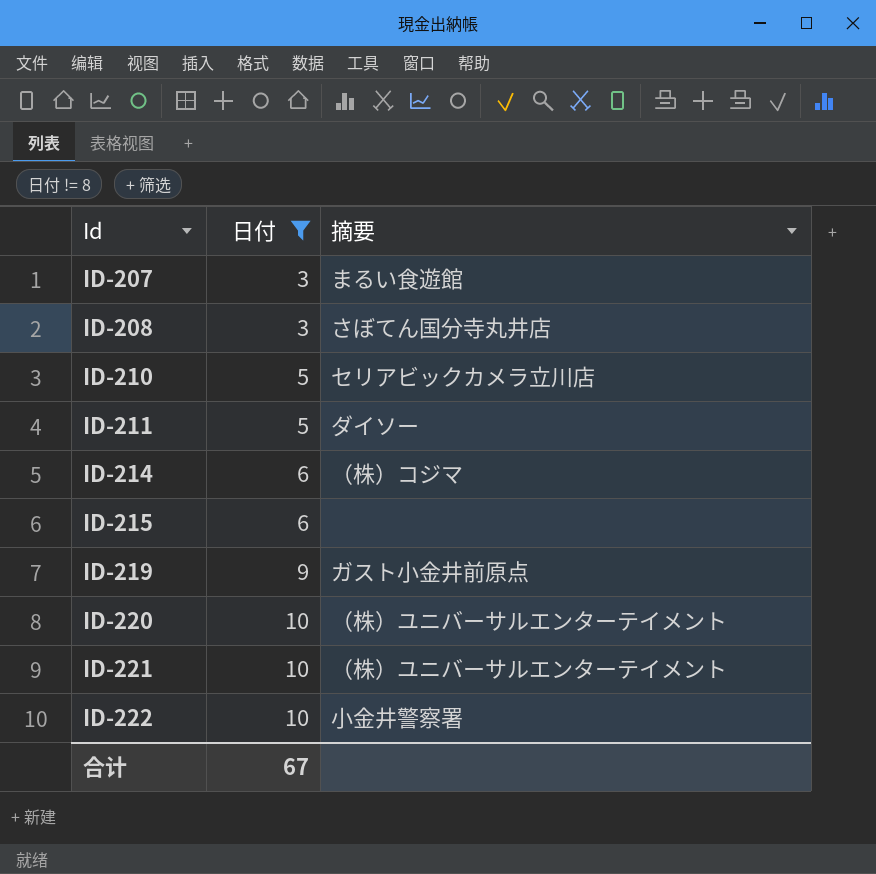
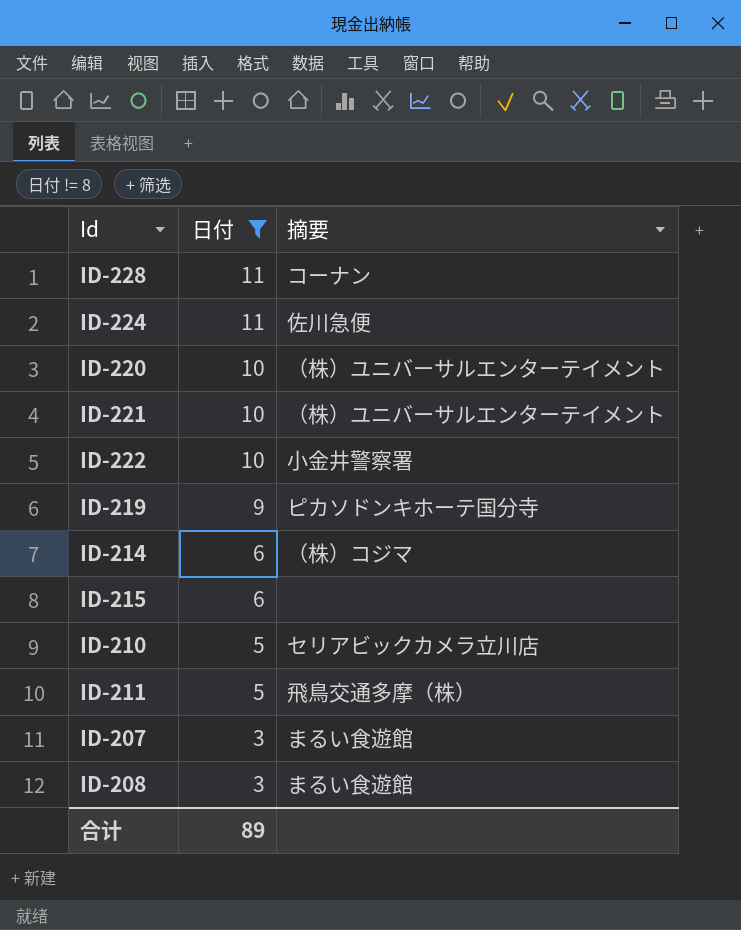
row order: Id ascending -> 日付 descending
row ID-228: none -> 11 | コーナン
row ID-224: none -> 11 | 佐川急便
ID-219 | 摘要: ガスト小金井前原点 -> ピカソドンキホーテ国分寺
ID-211 | 摘要: ダイソー -> 飛鳥交通多摩（株）
ID-208 | 摘要: さぼてん国分寺丸井店 -> まるい食遊館
合计 | 日付: 67 -> 89

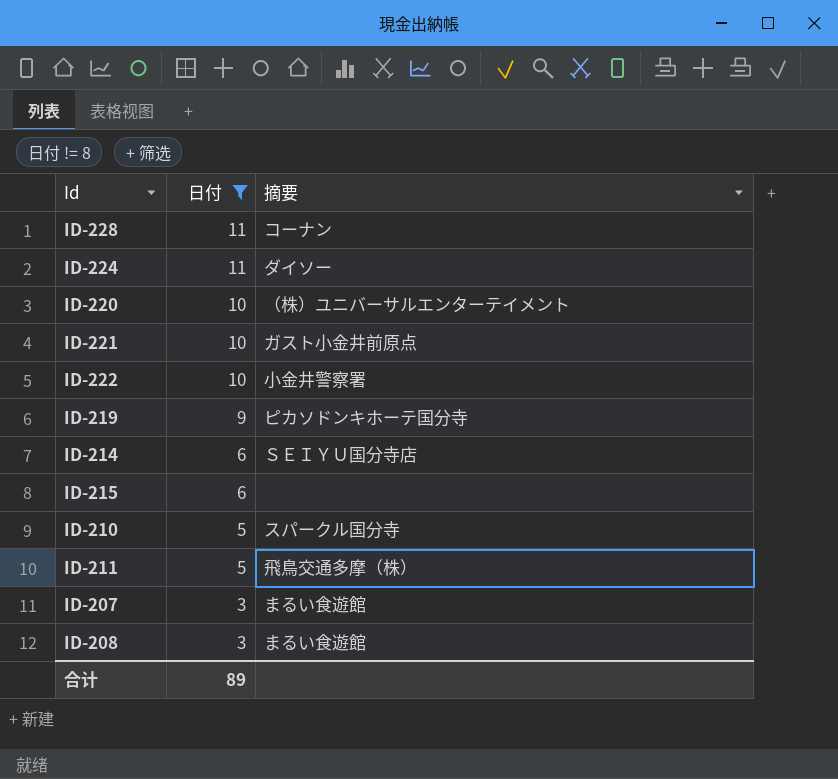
ID-224 | 摘要: 佐川急便 -> ダイソー
ID-221 | 摘要: （株）ユニバーサルエンターテイメント -> ガスト小金井前原点
ID-214 | 摘要: （株）コジマ -> ＳＥＩＹＵ国分寺店
ID-210 | 摘要: セリアビックカメラ立川店 -> スパークル国分寺

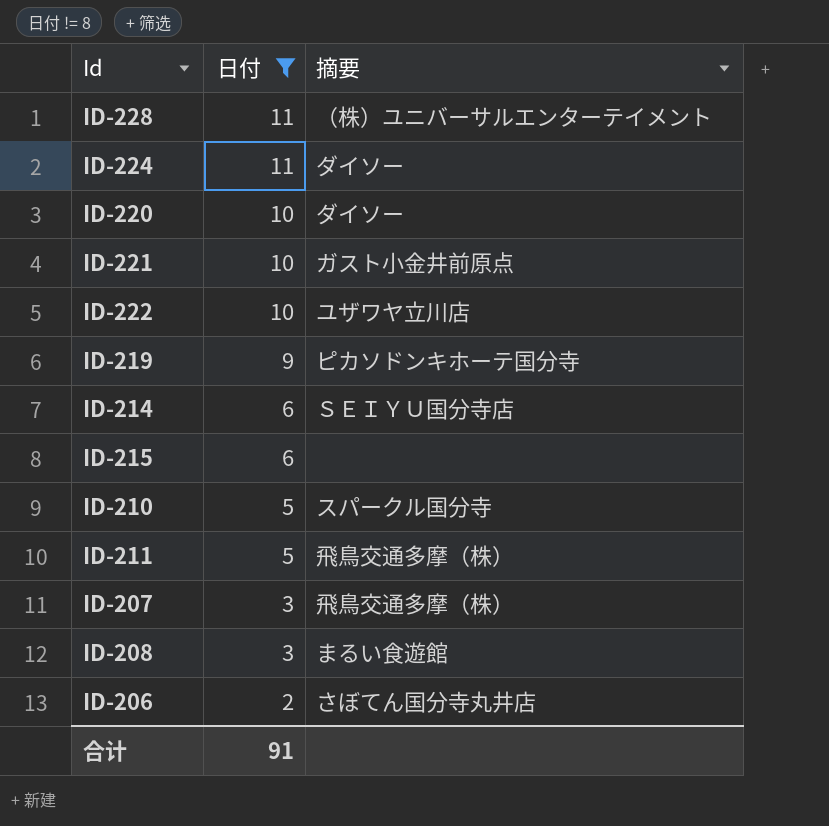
ID-228 | 摘要: コーナン -> （株）ユニバーサルエンターテイメント
ID-220 | 摘要: （株）ユニバーサルエンターテイメント -> ダイソー
ID-222 | 摘要: 小金井警察署 -> ユザワヤ立川店
ID-207 | 摘要: まるい食遊館 -> 飛鳥交通多摩（株）
row ID-206: none -> 2 | さぼてん国分寺丸井店
合计 | 日付: 89 -> 91

